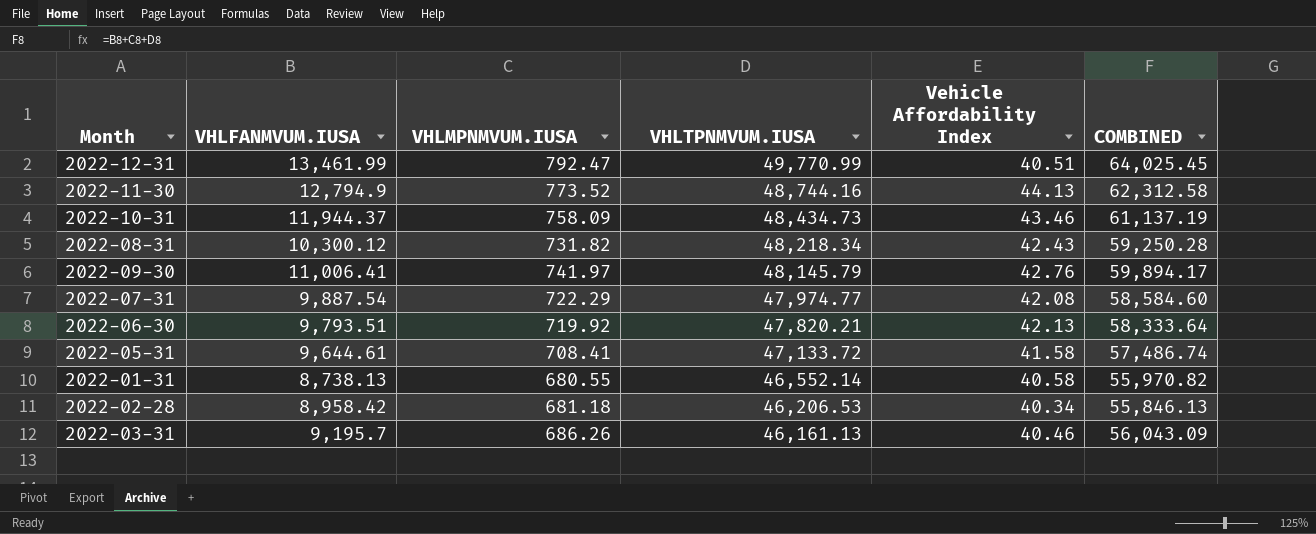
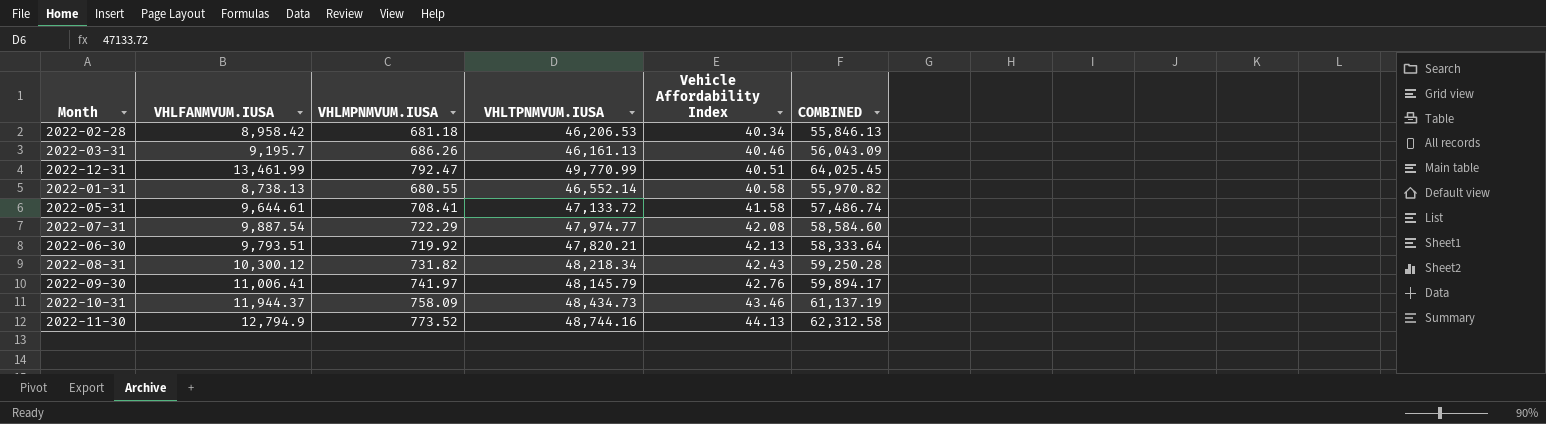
row order: VHLTPNMVUM.IUSA descending -> Vehicle Affordability Index ascending

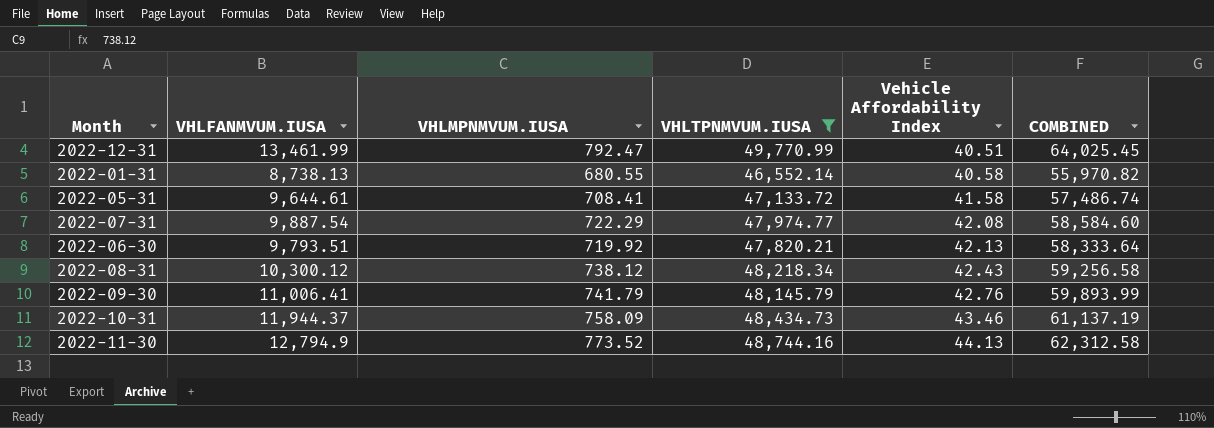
filter: none -> VHLTPNMVUM.IUSA >= 46,552.14
2022-08-31 | VHLMPNMVUM.IUSA: 731.82 -> 738.12
2022-08-31 | COMBINED: 59,250.28 -> 59,256.58
2022-09-30 | VHLMPNMVUM.IUSA: 741.97 -> 741.79
2022-09-30 | COMBINED: 59,894.17 -> 59,893.99

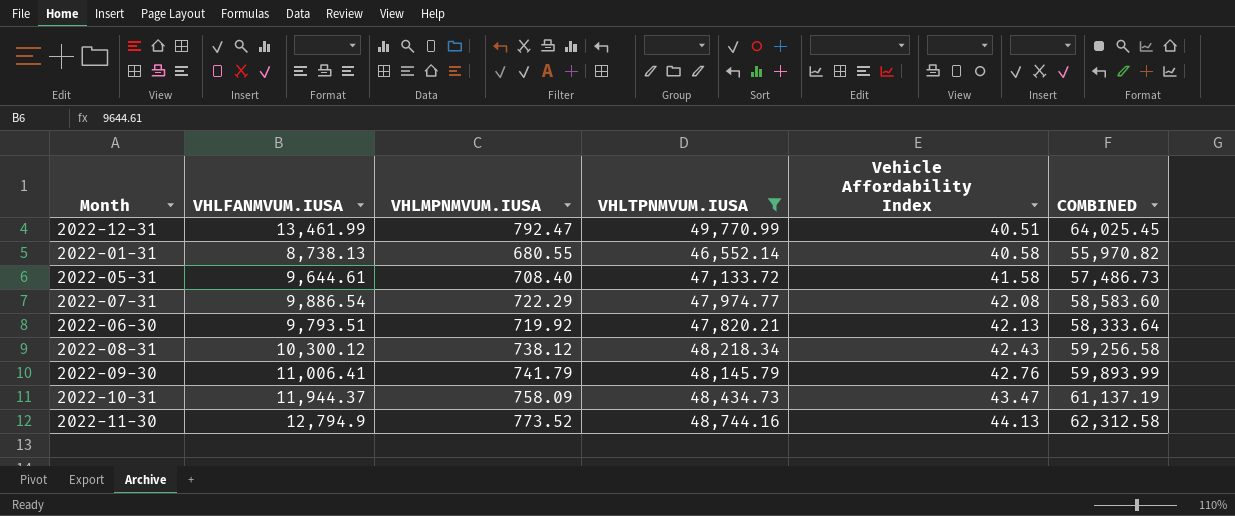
2022-05-31 | VHLMPNMVUM.IUSA: 708.41 -> 708.40
2022-05-31 | COMBINED: 57,486.74 -> 57,486.73
2022-07-31 | VHLFANMVUM.IUSA: 9,887.54 -> 9,886.54
2022-07-31 | COMBINED: 58,584.60 -> 58,583.60
2022-10-31 | Vehicle Affordability Index: 43.46 -> 43.47

